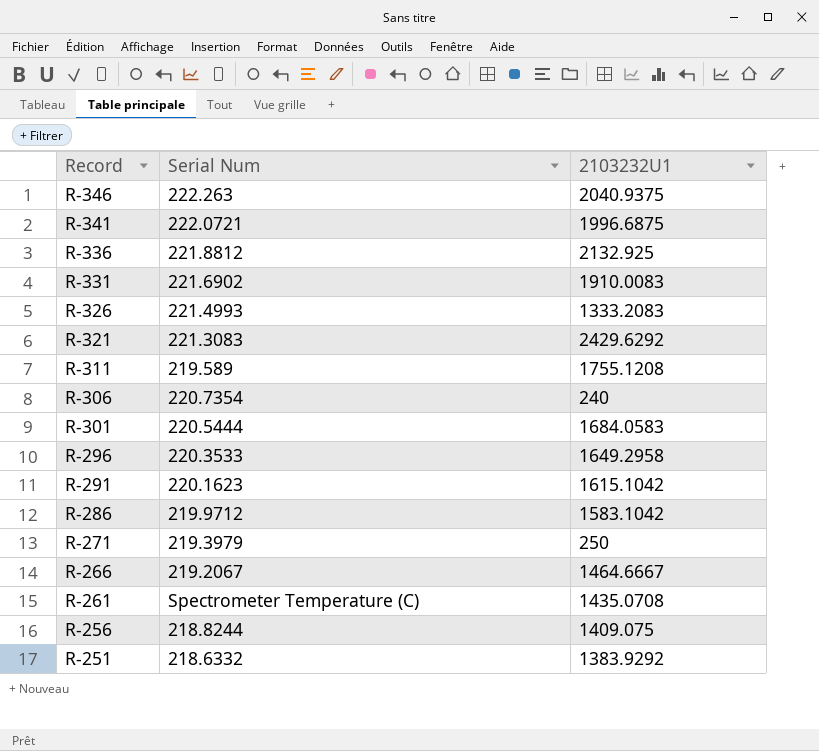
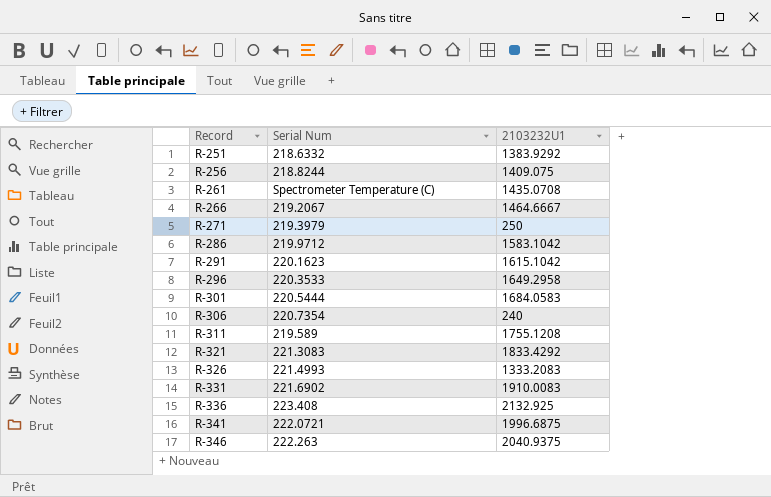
row order: Record descending -> Record ascending
R-321 | 2103232U1: 2429.6292 -> 1833.4292
R-336 | Serial Num: 221.8812 -> 223.408

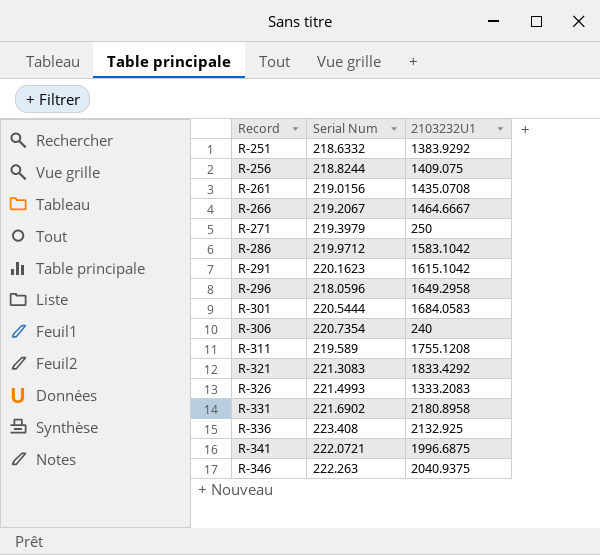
R-261 | Serial Num: Spectrometer Temperature (C) -> 219.0156
R-296 | Serial Num: 220.3533 -> 218.0596
R-331 | 2103232U1: 1910.0083 -> 2180.8958

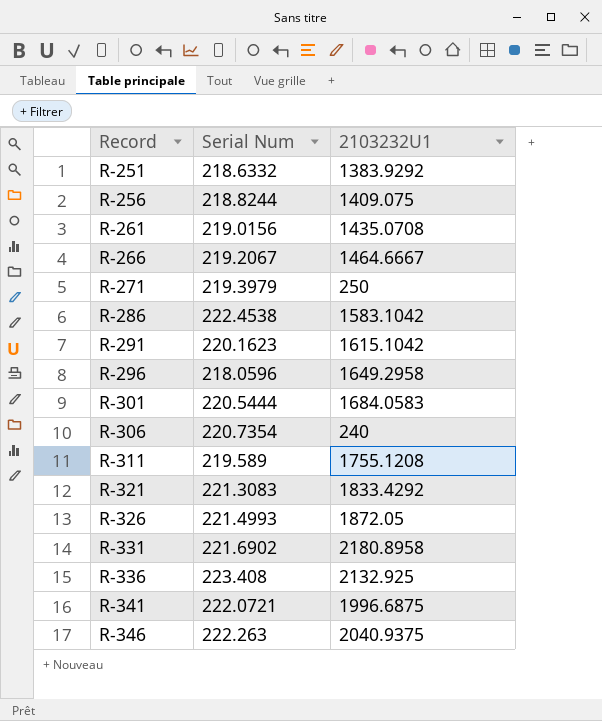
R-286 | Serial Num: 219.9712 -> 222.4538
R-326 | 2103232U1: 1333.2083 -> 1872.05

